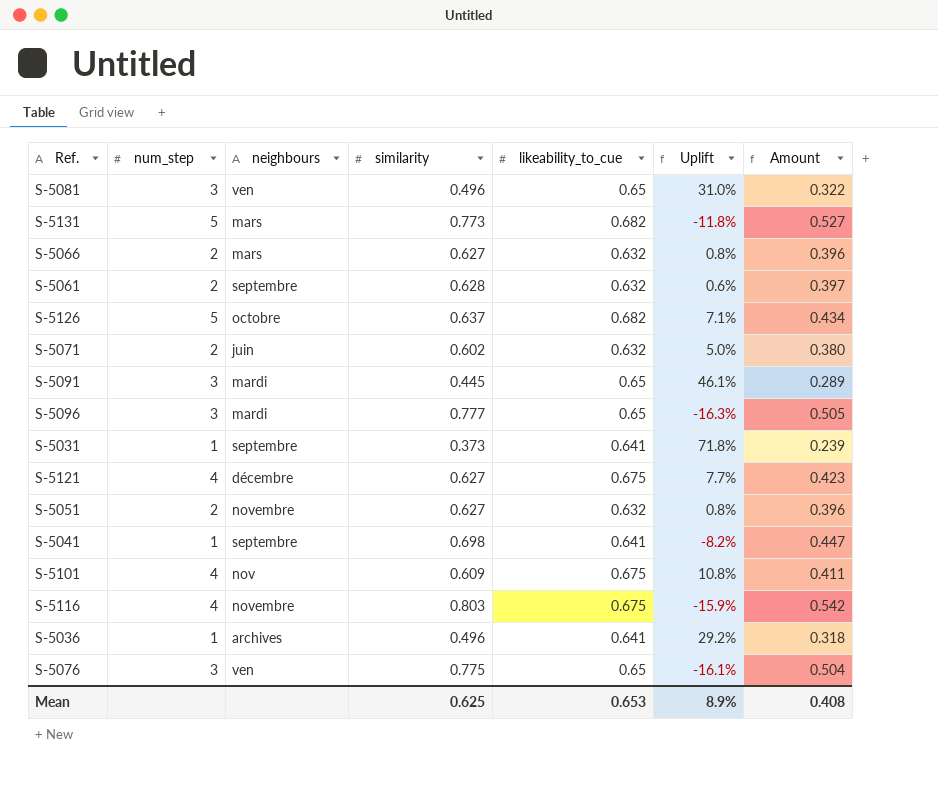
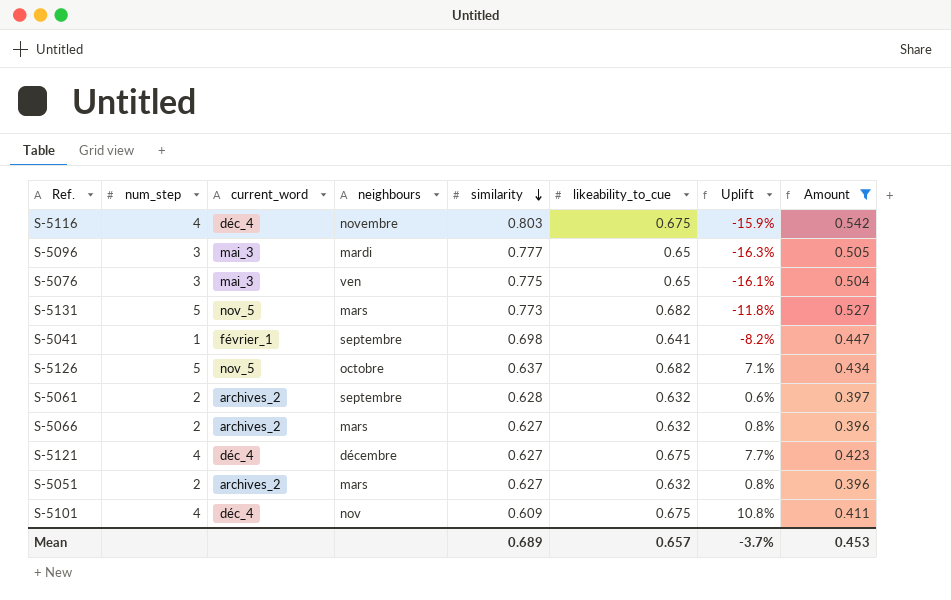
filter: none -> Amount >= 0.396
row order: none -> similarity descending
column current_word | position: none -> 3
S-5051 | neighbours: novembre -> mars
Mean | similarity: 0.625 -> 0.689
Mean | likeability_to_cue: 0.653 -> 0.657
Mean | Uplift: 8.9% -> -3.7%
Mean | Amount: 0.408 -> 0.453

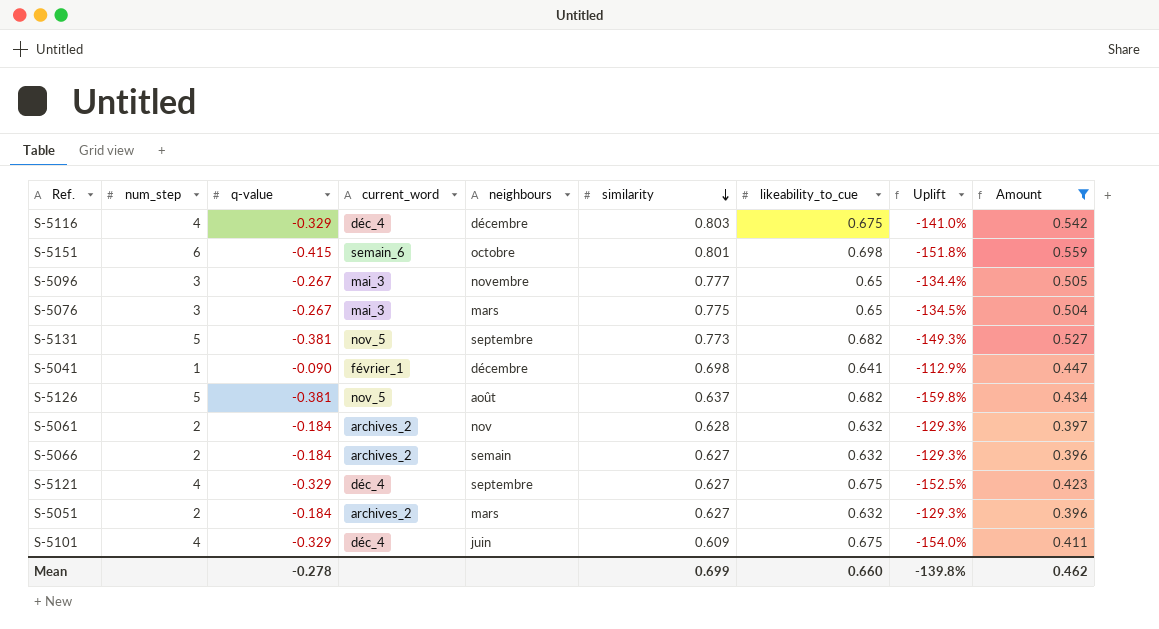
column q-value | position: none -> 3
column Uplift | formula: ([likeability_to_cue] - [similarity]) / [similarity] -> ([q-value] - [similarity]) / [similarity]
S-5116 | neighbours: novembre -> décembre
row S-5151: none -> 6 | -0.415 | semain_6 | octobre | 0.801 | 0.698 | -151.8% | 0.559
S-5096 | neighbours: mardi -> novembre
S-5076 | neighbours: ven -> mars
S-5131 | neighbours: mars -> septembre
S-5041 | neighbours: septembre -> décembre
S-5126 | neighbours: octobre -> août
S-5061 | neighbours: septembre -> nov
S-5066 | neighbours: mars -> semain
S-5121 | neighbours: décembre -> septembre
S-5101 | neighbours: nov -> juin
Mean | similarity: 0.689 -> 0.699
Mean | likeability_to_cue: 0.657 -> 0.660
Mean | Uplift: -3.7% -> -139.8%
Mean | Amount: 0.453 -> 0.462

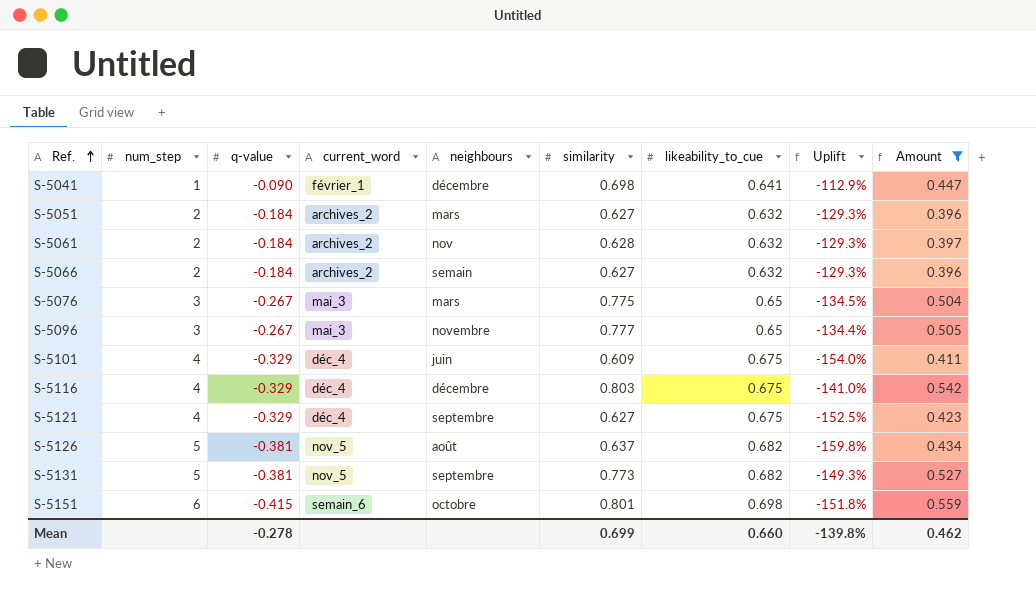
row order: similarity descending -> Ref. ascending

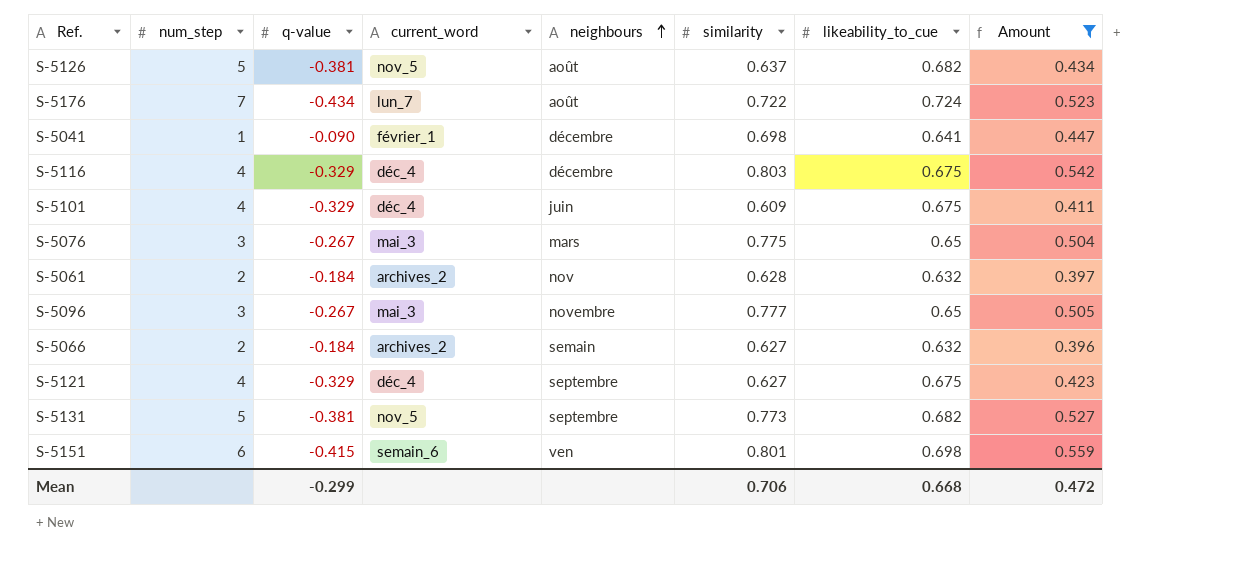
row order: Ref. ascending -> neighbours ascending
column Uplift | formula: ([q-value] - [similarity]) / [similarity] -> none
row S-5051: 2 | -0.184 | archives_2 | mars | 0.627 | 0.632 | -129.3% | 0.396 -> none
row S-5176: none -> 7 | -0.434 | lun_7 | août | 0.722 | 0.724 | 0.523
S-5151 | neighbours: octobre -> ven
Mean | q-value: -0.278 -> -0.299
Mean | similarity: 0.699 -> 0.706
Mean | likeability_to_cue: 0.660 -> 0.668
Mean | Amount: 0.462 -> 0.472

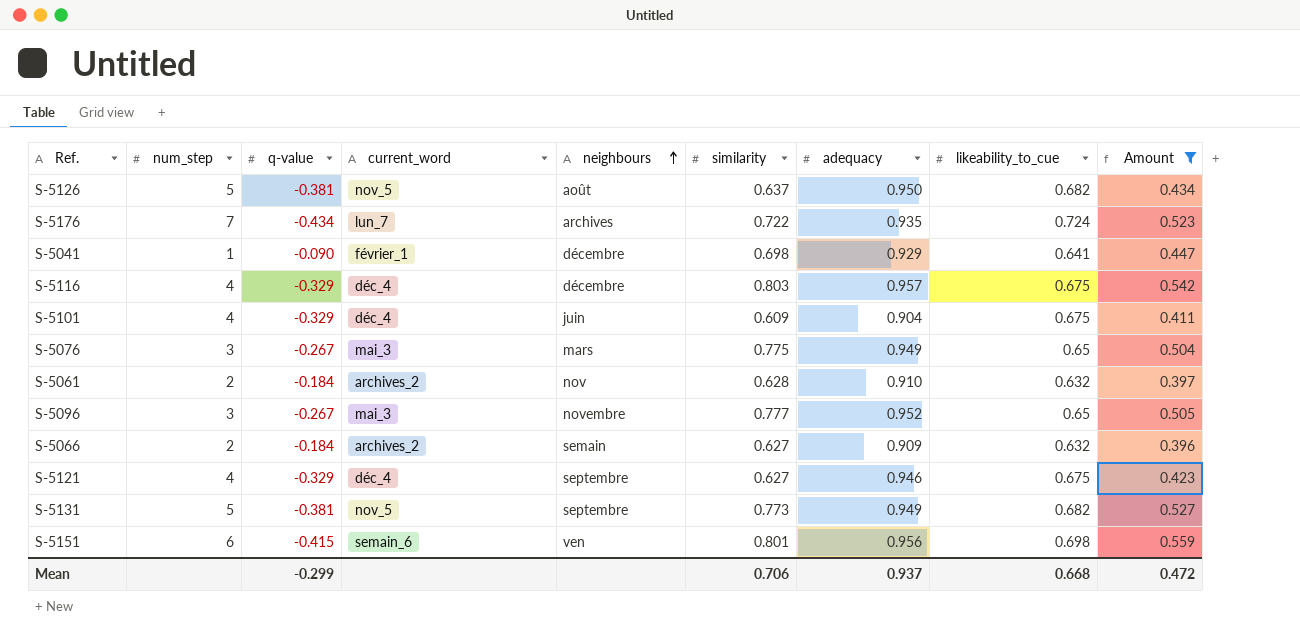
column adequacy | position: none -> 7
S-5176 | neighbours: août -> archives

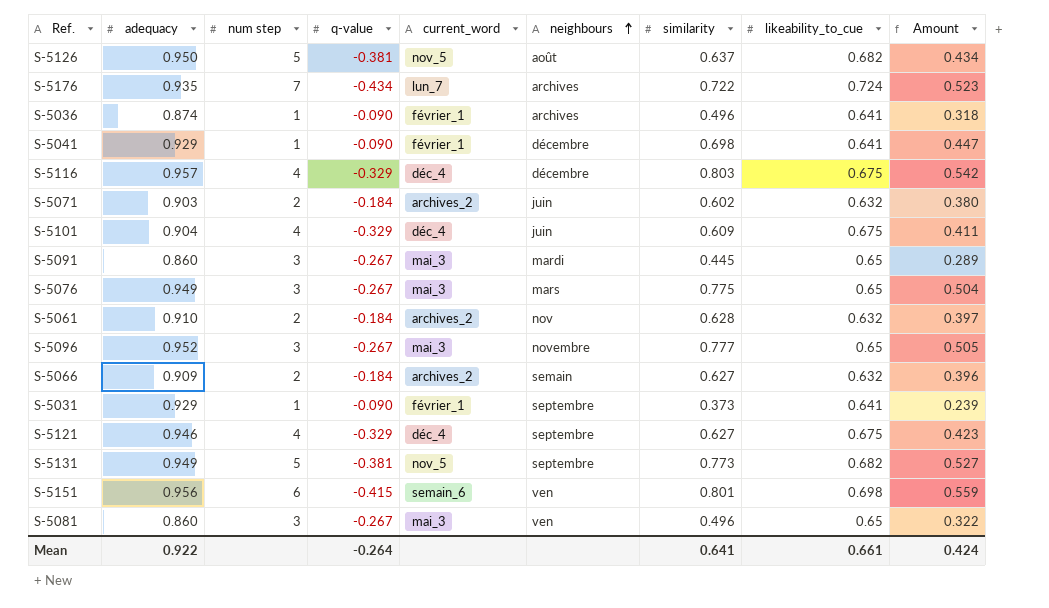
filter: Amount >= 0.396 -> none
column adequacy | position: 7 -> 2
column name: num_step -> num step
Mean | adequacy: 0.937 -> 0.922
Mean | q-value: -0.299 -> -0.264
Mean | similarity: 0.706 -> 0.641
Mean | likeability_to_cue: 0.668 -> 0.661
Mean | Amount: 0.472 -> 0.424

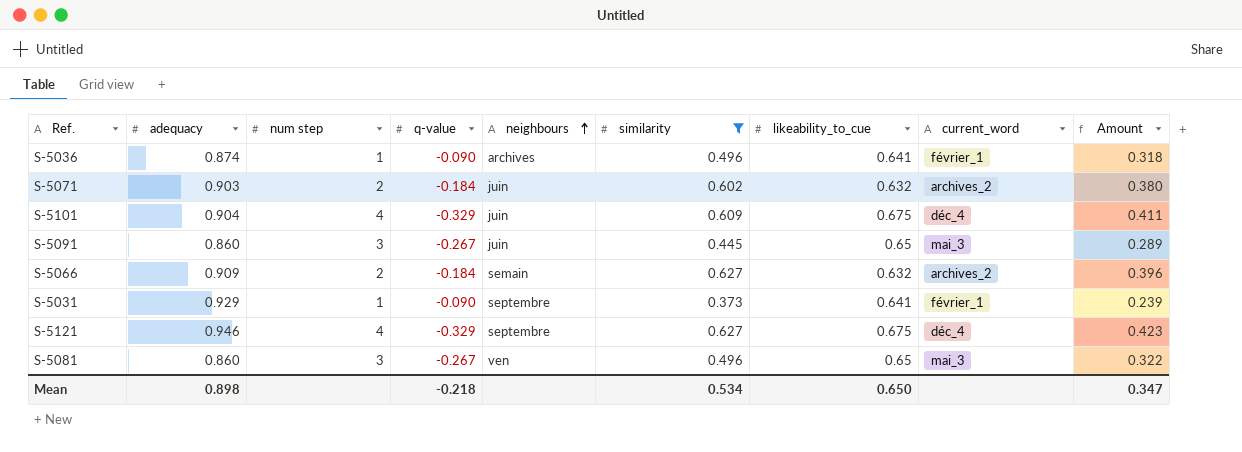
filter: none -> similarity <= 0.627
column current_word | position: 5 -> 8
S-5091 | neighbours: mardi -> juin
Mean | adequacy: 0.922 -> 0.898
Mean | q-value: -0.264 -> -0.218
Mean | similarity: 0.641 -> 0.534
Mean | likeability_to_cue: 0.661 -> 0.650
Mean | Amount: 0.424 -> 0.347

